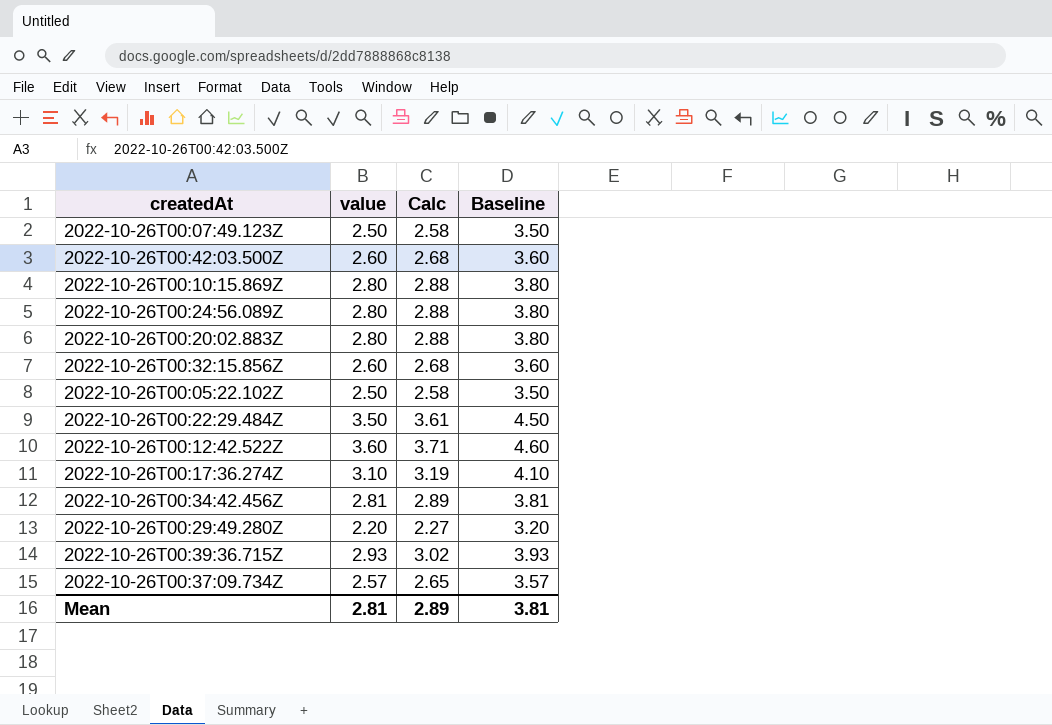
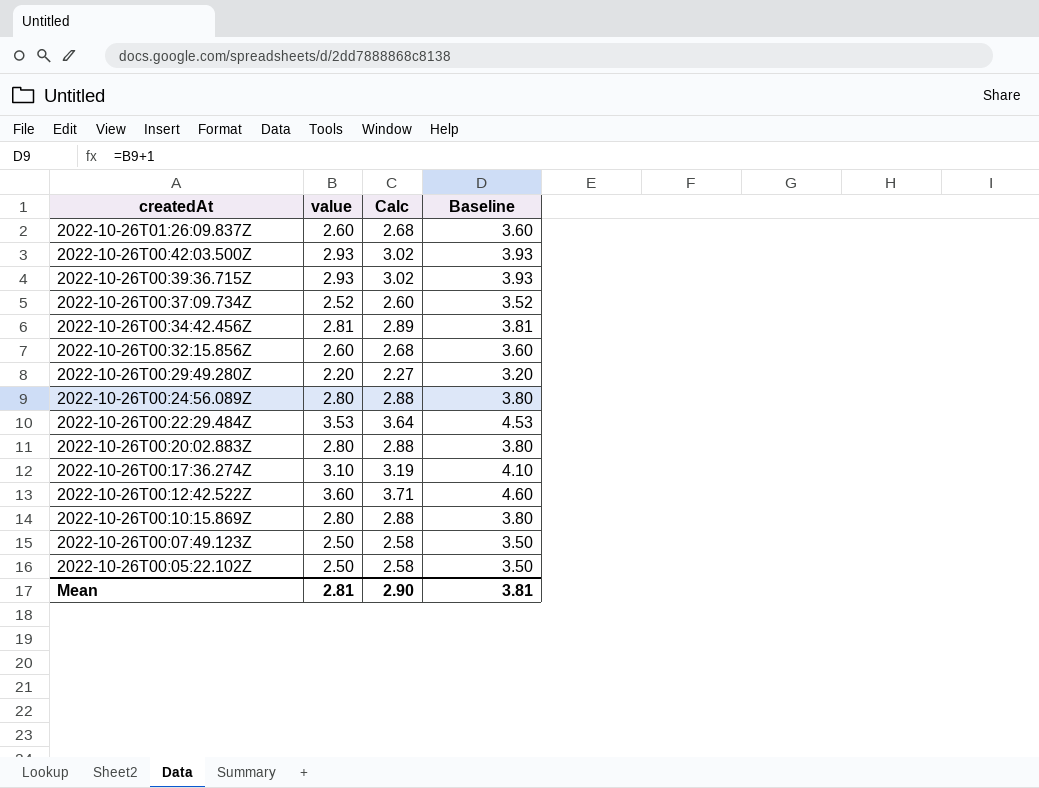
row order: none -> createdAt descending
row 2022-10-26T01:26:09.837Z: none -> 2.60 | 2.68 | 3.60
2022-10-26T00:42:03.500Z | value: 2.60 -> 2.93
2022-10-26T00:42:03.500Z | Calc: 2.68 -> 3.02
2022-10-26T00:42:03.500Z | Baseline: 3.60 -> 3.93
2022-10-26T00:37:09.734Z | value: 2.57 -> 2.52
2022-10-26T00:37:09.734Z | Calc: 2.65 -> 2.60
2022-10-26T00:37:09.734Z | Baseline: 3.57 -> 3.52
2022-10-26T00:22:29.484Z | value: 3.50 -> 3.53
2022-10-26T00:22:29.484Z | Calc: 3.61 -> 3.64
2022-10-26T00:22:29.484Z | Baseline: 4.50 -> 4.53
Mean | Calc: 2.89 -> 2.90

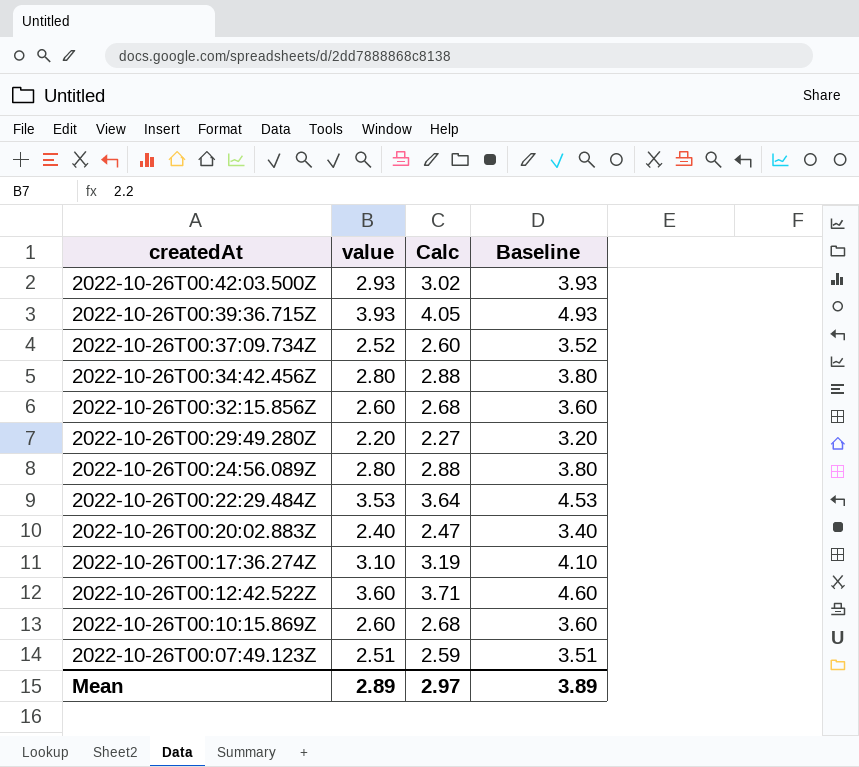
row 2022-10-26T01:26:09.837Z: 2.60 | 2.68 | 3.60 -> none
row 2022-10-26T00:05:22.102Z: 2.50 | 2.58 | 3.50 -> none
2022-10-26T00:39:36.715Z | value: 2.93 -> 3.93
2022-10-26T00:39:36.715Z | Calc: 3.02 -> 4.05
2022-10-26T00:39:36.715Z | Baseline: 3.93 -> 4.93
2022-10-26T00:34:42.456Z | value: 2.81 -> 2.80
2022-10-26T00:34:42.456Z | Calc: 2.89 -> 2.88
2022-10-26T00:34:42.456Z | Baseline: 3.81 -> 3.80
2022-10-26T00:20:02.883Z | value: 2.80 -> 2.40
2022-10-26T00:20:02.883Z | Calc: 2.88 -> 2.47
2022-10-26T00:20:02.883Z | Baseline: 3.80 -> 3.40
2022-10-26T00:10:15.869Z | value: 2.80 -> 2.60
2022-10-26T00:10:15.869Z | Calc: 2.88 -> 2.68
2022-10-26T00:10:15.869Z | Baseline: 3.80 -> 3.60
2022-10-26T00:07:49.123Z | value: 2.50 -> 2.51
2022-10-26T00:07:49.123Z | Calc: 2.58 -> 2.59
2022-10-26T00:07:49.123Z | Baseline: 3.50 -> 3.51
Mean | value: 2.81 -> 2.89
Mean | Calc: 2.90 -> 2.97
Mean | Baseline: 3.81 -> 3.89

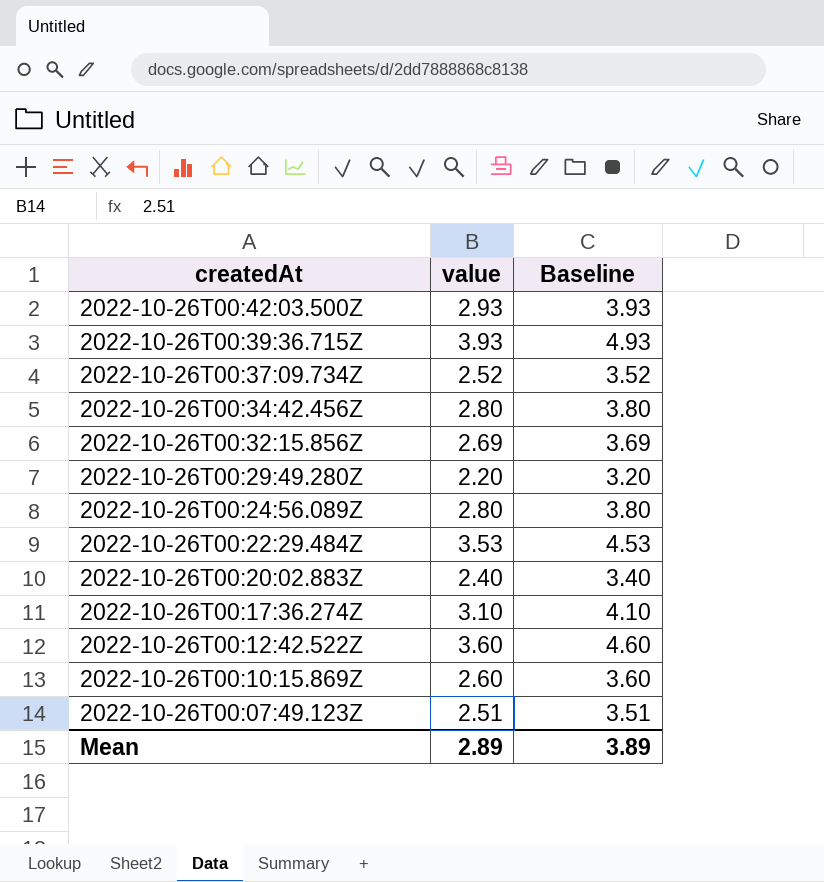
column Calc | formula: [value] * 1.03 -> none
2022-10-26T00:32:15.856Z | value: 2.60 -> 2.69
2022-10-26T00:32:15.856Z | Baseline: 3.60 -> 3.69

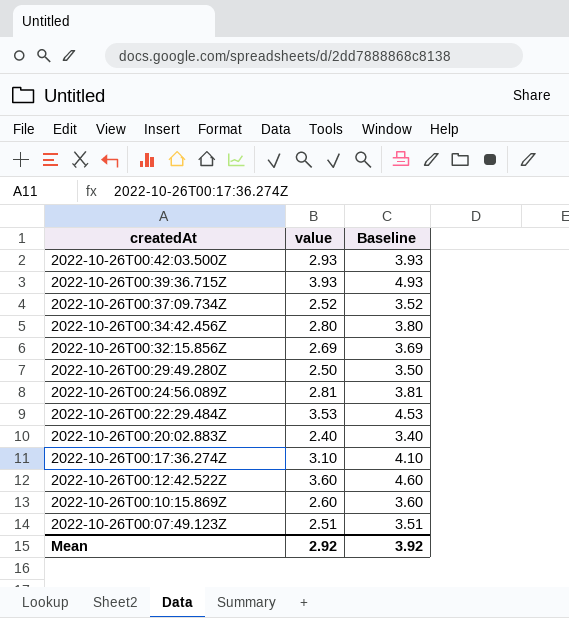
2022-10-26T00:29:49.280Z | value: 2.20 -> 2.50
2022-10-26T00:29:49.280Z | Baseline: 3.20 -> 3.50
2022-10-26T00:24:56.089Z | value: 2.80 -> 2.81
2022-10-26T00:24:56.089Z | Baseline: 3.80 -> 3.81
Mean | value: 2.89 -> 2.92
Mean | Baseline: 3.89 -> 3.92

